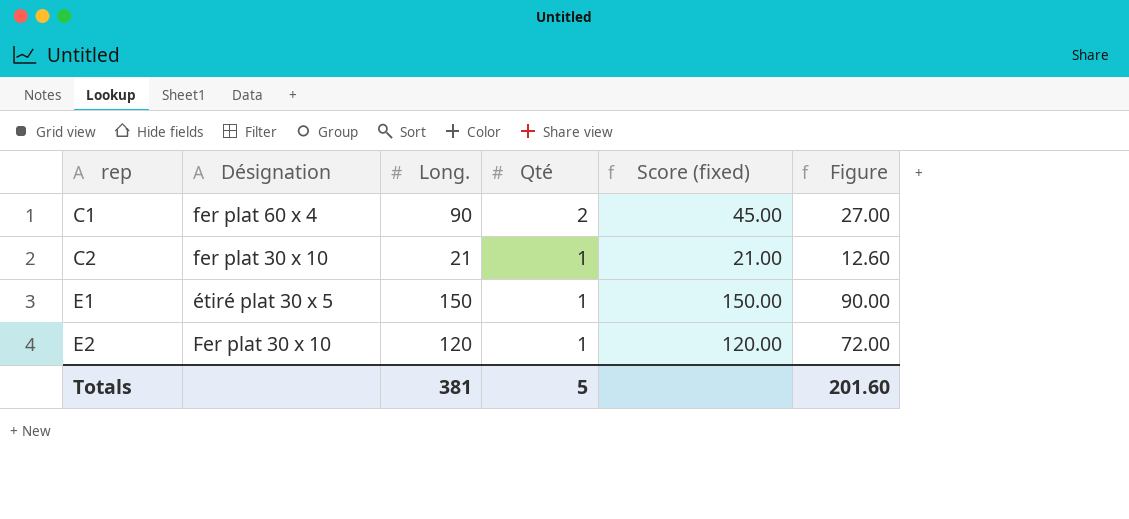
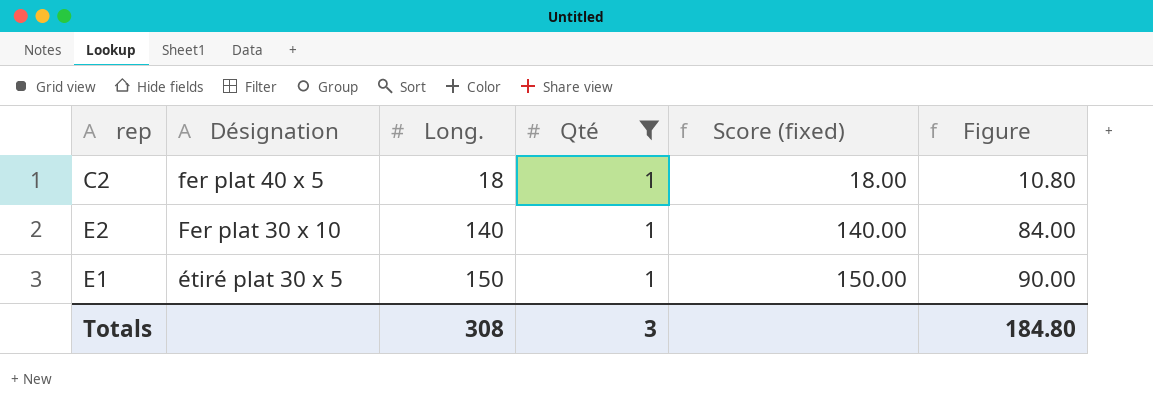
filter: none -> Qté = 1
row order: rep ascending -> Désignation descending
C2 | Désignation: fer plat 30 x 10 -> fer plat 40 x 5
C2 | Long.: 21 -> 18
C2 | Score (fixed): 21.00 -> 18.00
C2 | Figure: 12.60 -> 10.80
E2 | Long.: 120 -> 140
E2 | Score (fixed): 120.00 -> 140.00
E2 | Figure: 72.00 -> 84.00
Totals | Long.: 381 -> 308
Totals | Qté: 5 -> 3
Totals | Figure: 201.60 -> 184.80

